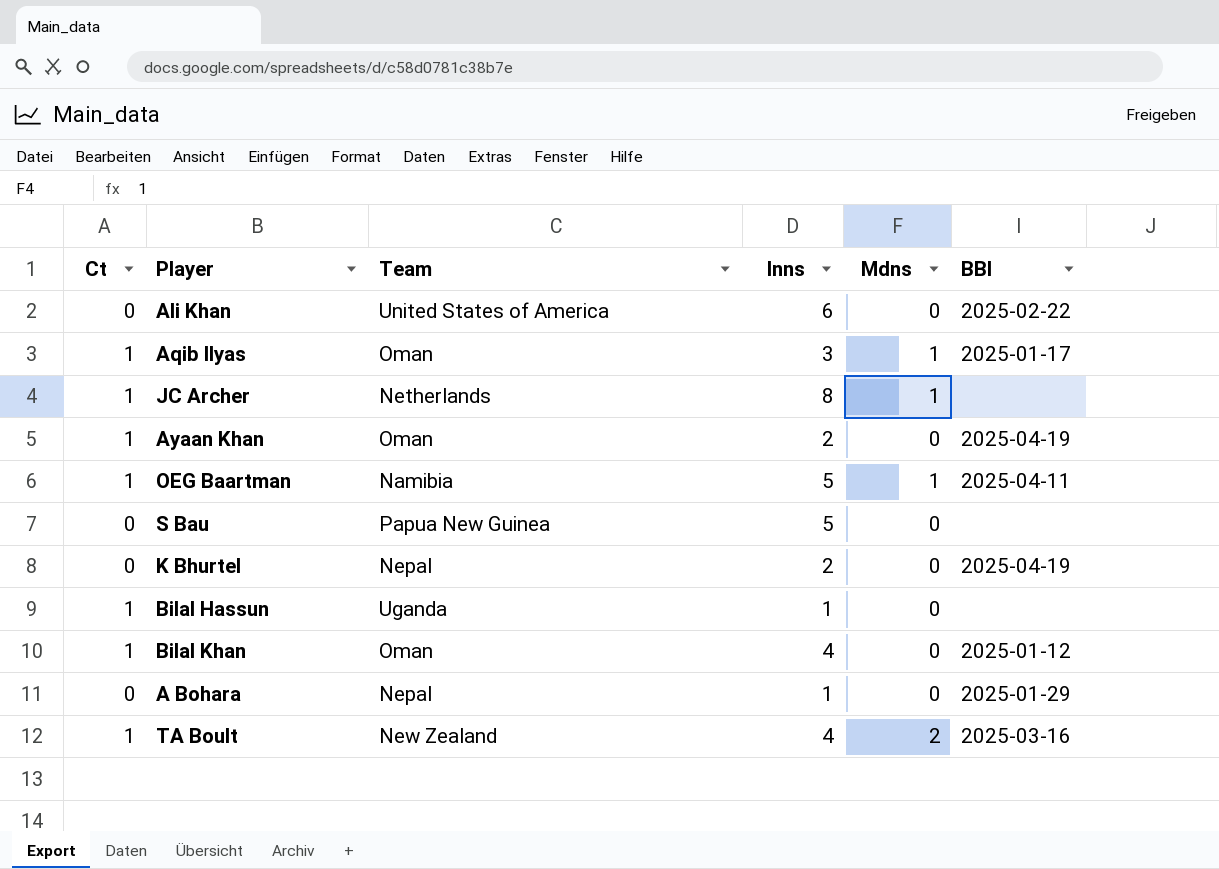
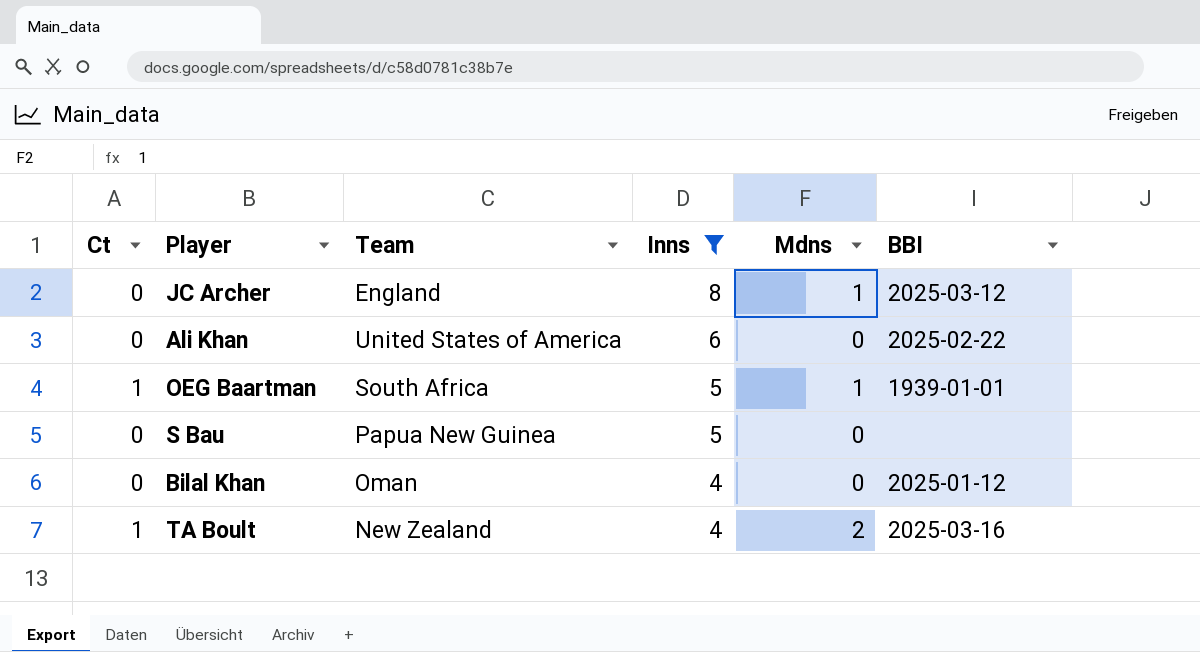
filter: none -> Inns >= 4
row order: none -> Inns descending
JC Archer | Ct: 1 -> 0
JC Archer | Team: Netherlands -> England
JC Archer | BBI: none -> 2025-03-12
OEG Baartman | Team: Namibia -> South Africa
OEG Baartman | BBI: 2025-04-11 -> 1939-01-01
Bilal Khan | Ct: 1 -> 0

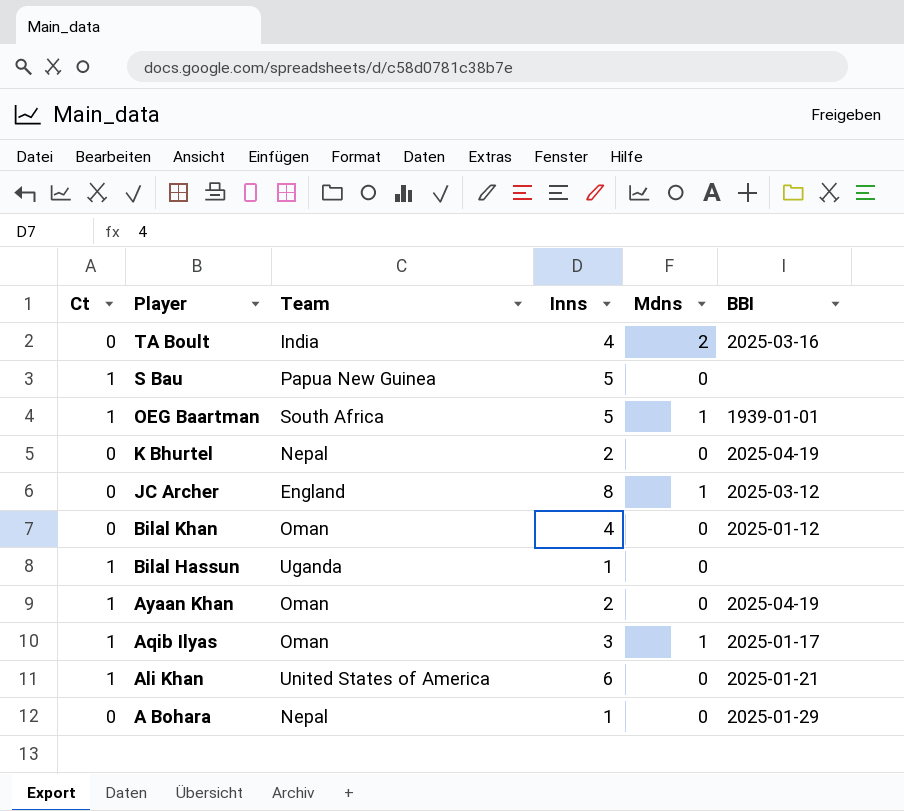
filter: Inns >= 4 -> none
row order: Inns descending -> Player descending
TA Boult | Ct: 1 -> 0
TA Boult | Team: New Zealand -> India
S Bau | Ct: 0 -> 1
Ali Khan | Ct: 0 -> 1
Ali Khan | BBI: 2025-02-22 -> 2025-01-21

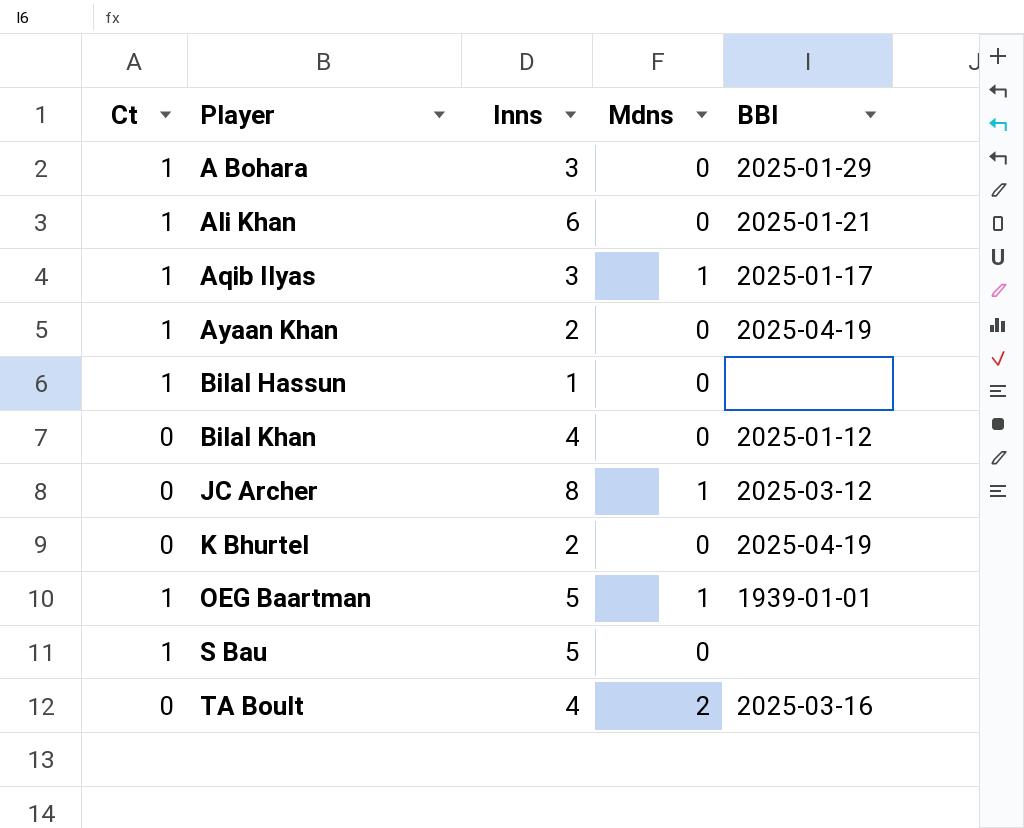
row order: Player descending -> Player ascending
column Team | position: 3 -> none
A Bohara | Ct: 0 -> 1
A Bohara | Inns: 1 -> 3

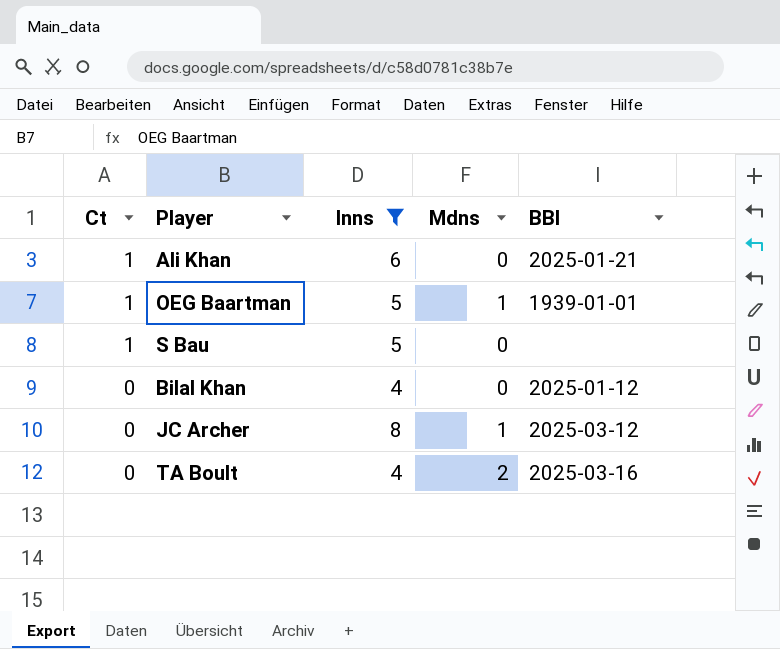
filter: none -> Inns >= 4
row order: Player ascending -> Ct descending

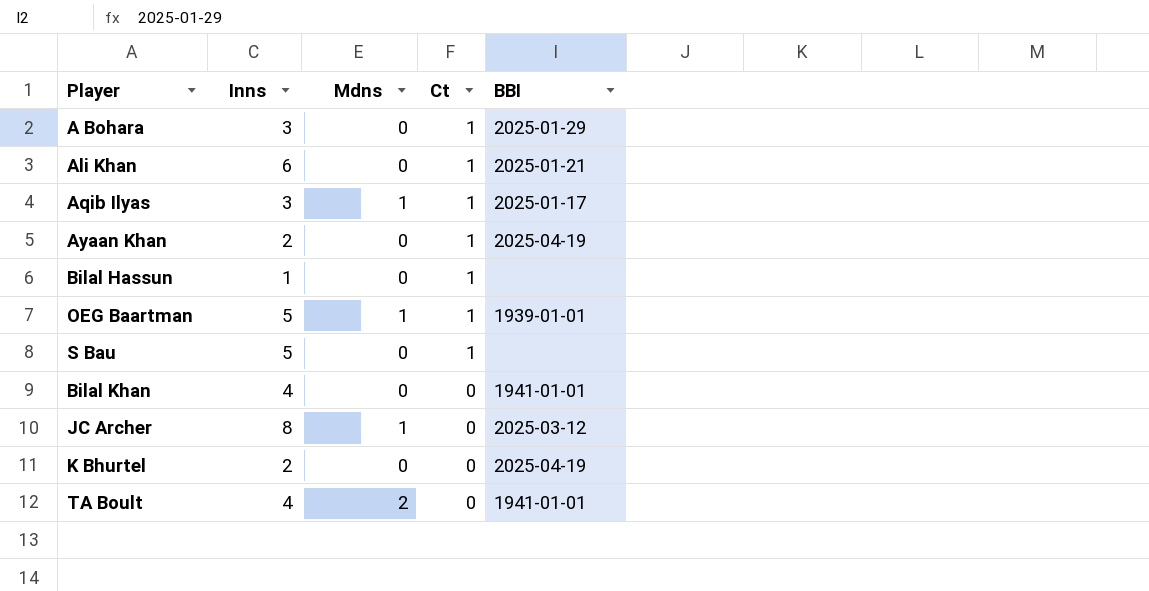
filter: Inns >= 4 -> none
column Ct | position: 1 -> 4
Bilal Khan | BBI: 2025-01-12 -> 1941-01-01
TA Boult | BBI: 2025-03-16 -> 1941-01-01

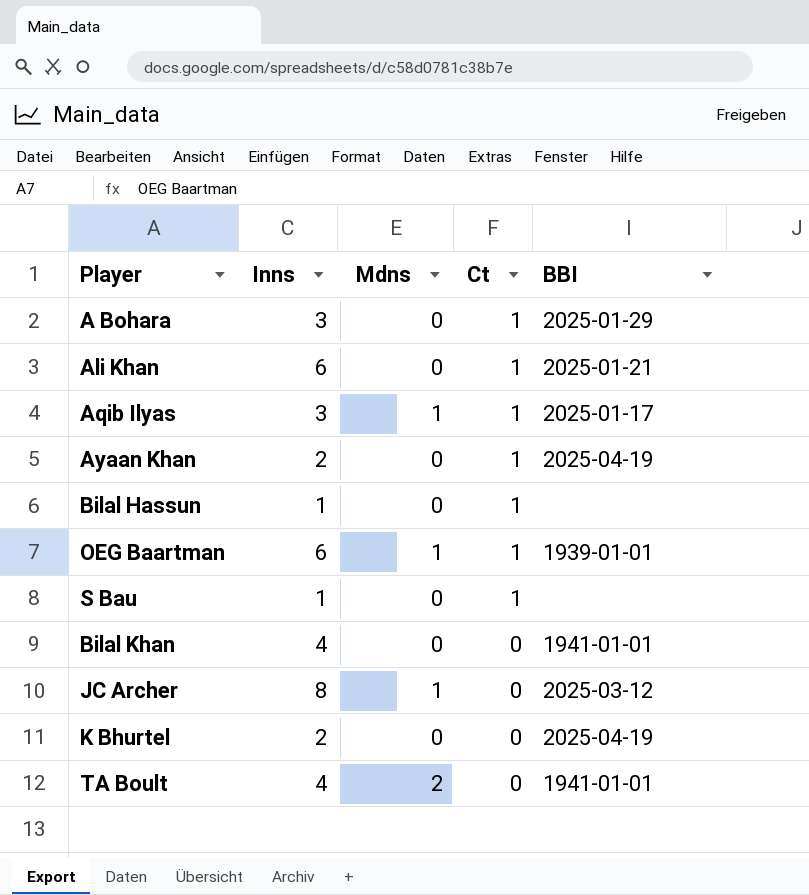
OEG Baartman | Inns: 5 -> 6
S Bau | Inns: 5 -> 1

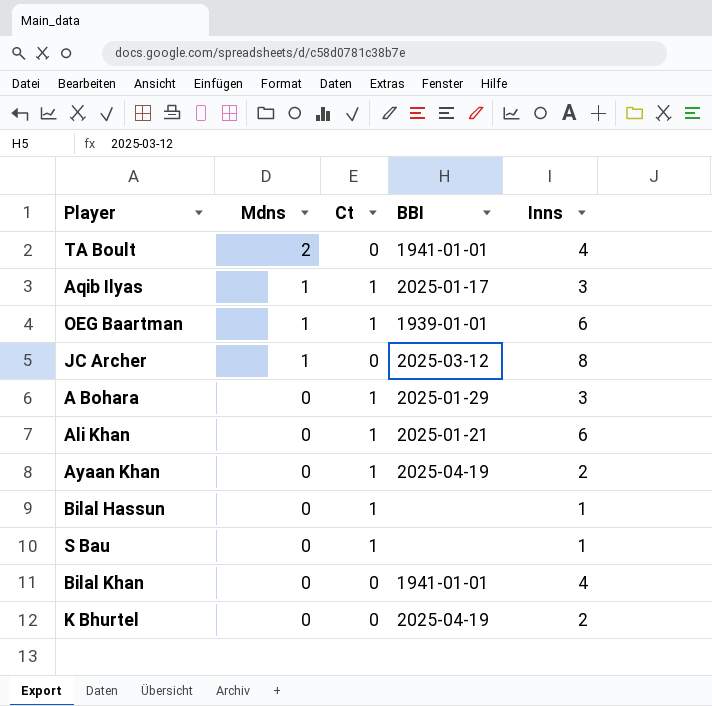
row order: Ct descending -> Mdns descending
column Inns | position: 2 -> 5

